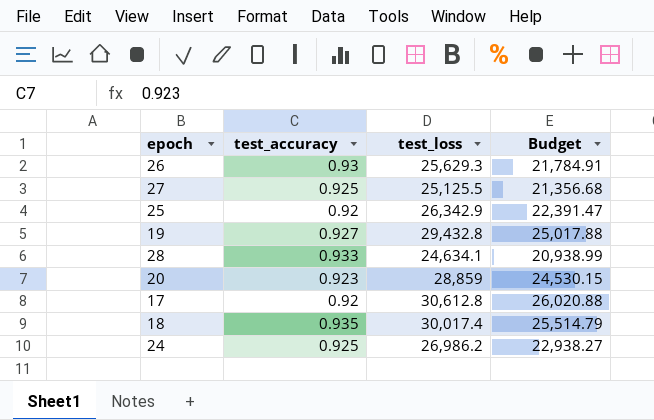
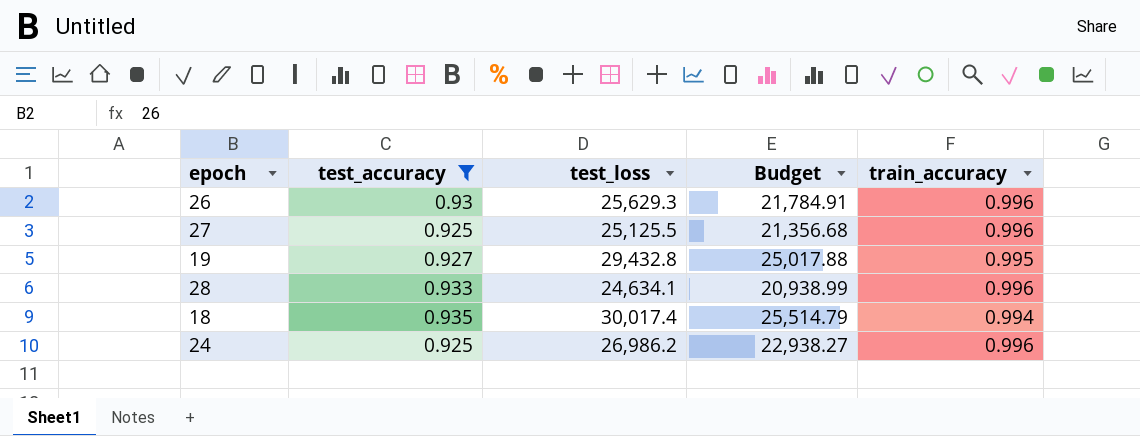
filter: none -> test_accuracy >= 0.925
column train_accuracy | position: none -> 5

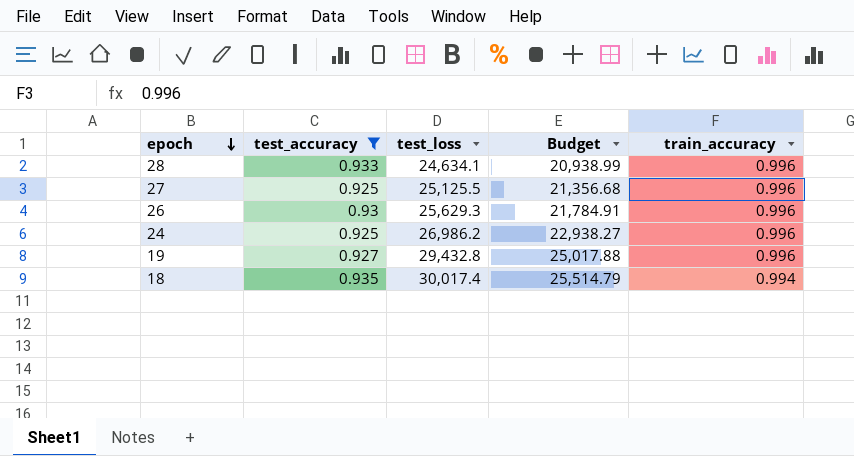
row order: none -> epoch descending
19 | train_accuracy: 0.995 -> 0.996

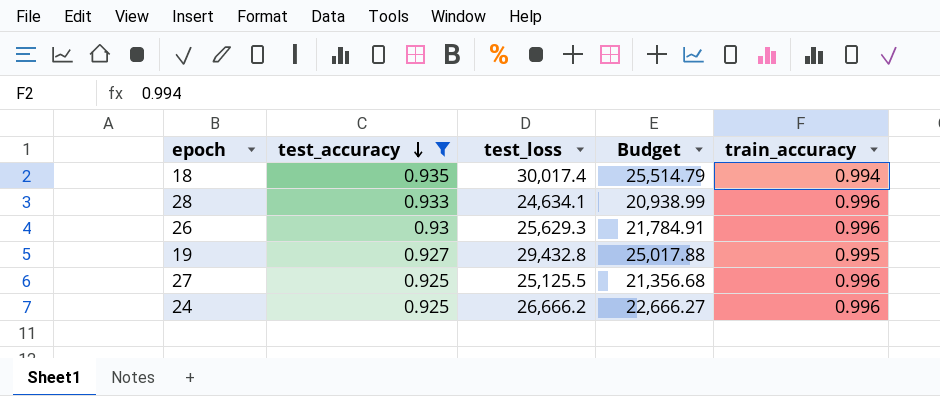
row order: epoch descending -> test_accuracy descending
19 | train_accuracy: 0.996 -> 0.995
24 | test_loss: 26,986.2 -> 26,666.2
24 | Budget: 22,938.27 -> 22,666.27

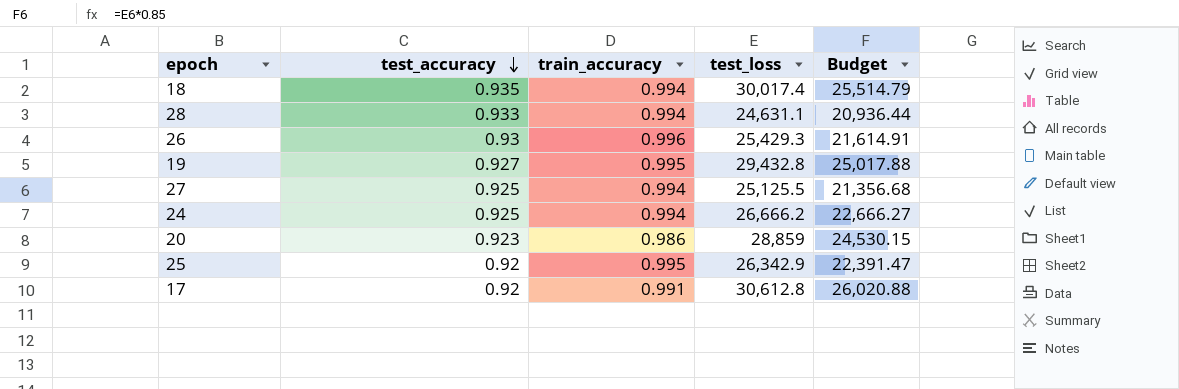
filter: test_accuracy >= 0.925 -> none
column train_accuracy | position: 5 -> 3
28 | train_accuracy: 0.996 -> 0.994
28 | test_loss: 24,634.1 -> 24,631.1
28 | Budget: 20,938.99 -> 20,936.44
26 | test_loss: 25,629.3 -> 25,429.3
26 | Budget: 21,784.91 -> 21,614.91
27 | train_accuracy: 0.996 -> 0.994
24 | train_accuracy: 0.996 -> 0.994

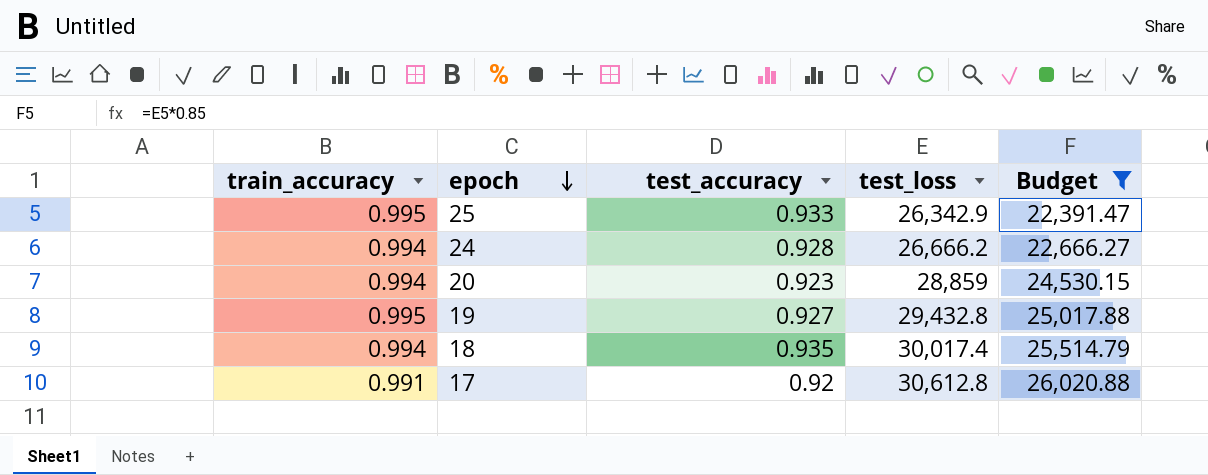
filter: none -> Budget >= 22,391.47
row order: test_accuracy descending -> epoch descending
column train_accuracy | position: 3 -> 1
25 | test_accuracy: 0.92 -> 0.933
24 | test_accuracy: 0.925 -> 0.928
20 | train_accuracy: 0.986 -> 0.994

